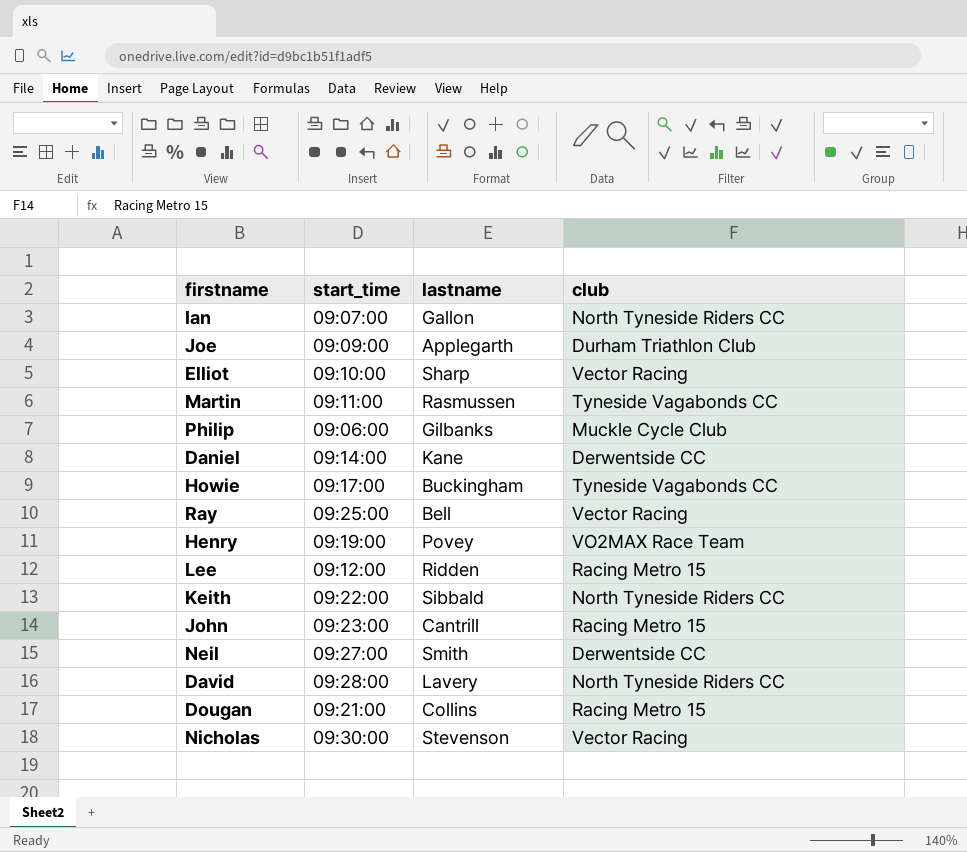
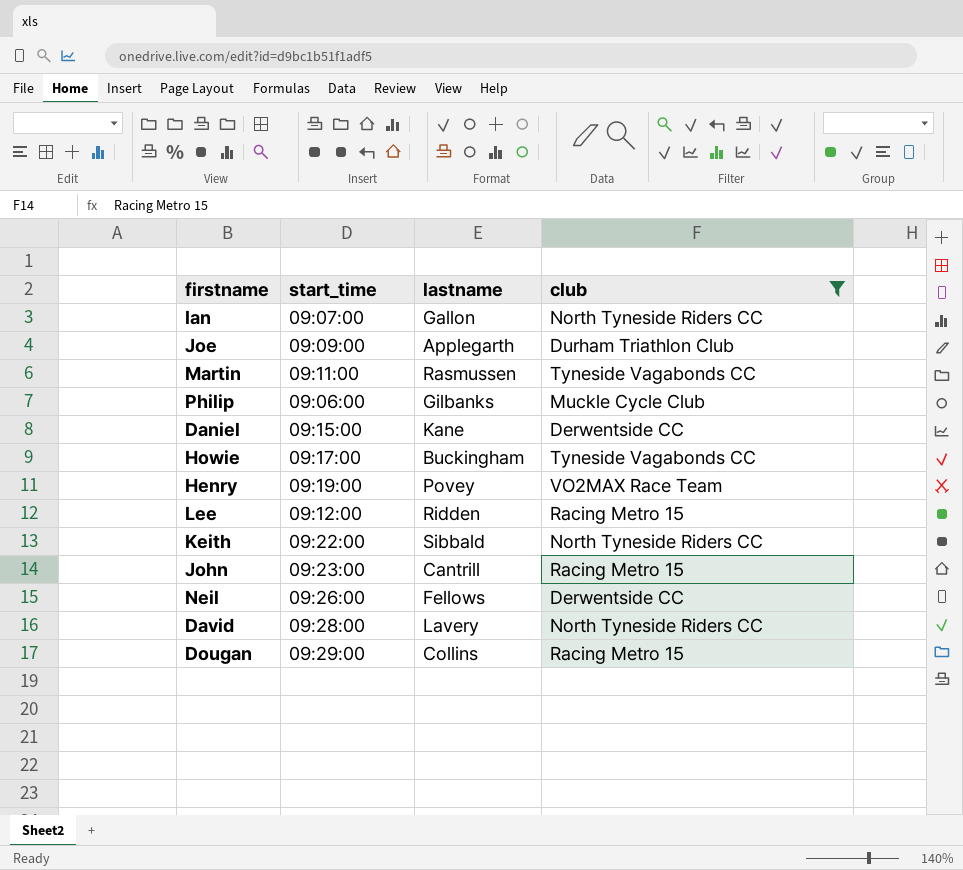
filter: none -> club != Vector Racing
Daniel | start_time: 09:14:00 -> 09:15:00
Neil | start_time: 09:27:00 -> 09:26:00
Neil | lastname: Smith -> Fellows
Dougan | start_time: 09:21:00 -> 09:29:00

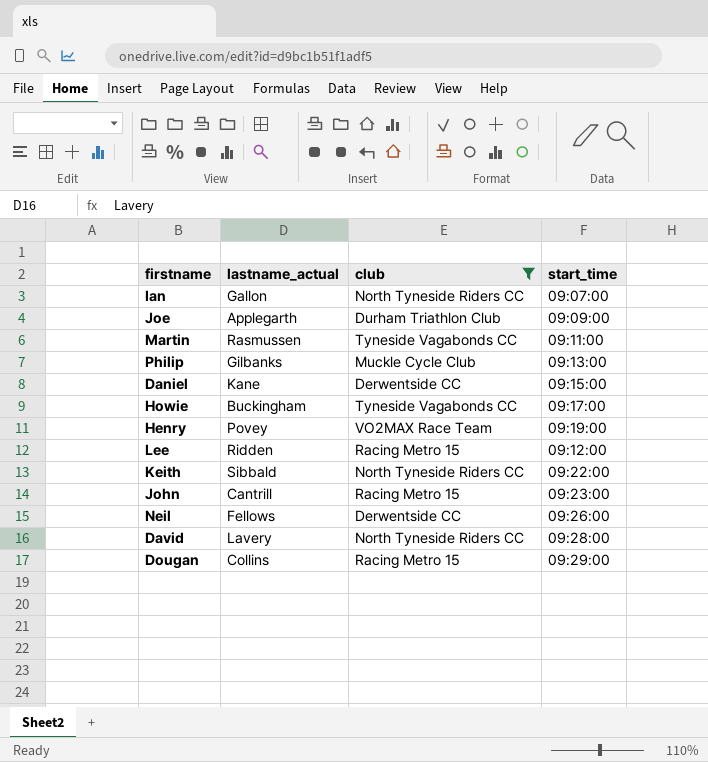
column name: lastname -> lastname_actual
column start_time | position: 2 -> 4
Philip | start_time: 09:06:00 -> 09:13:00

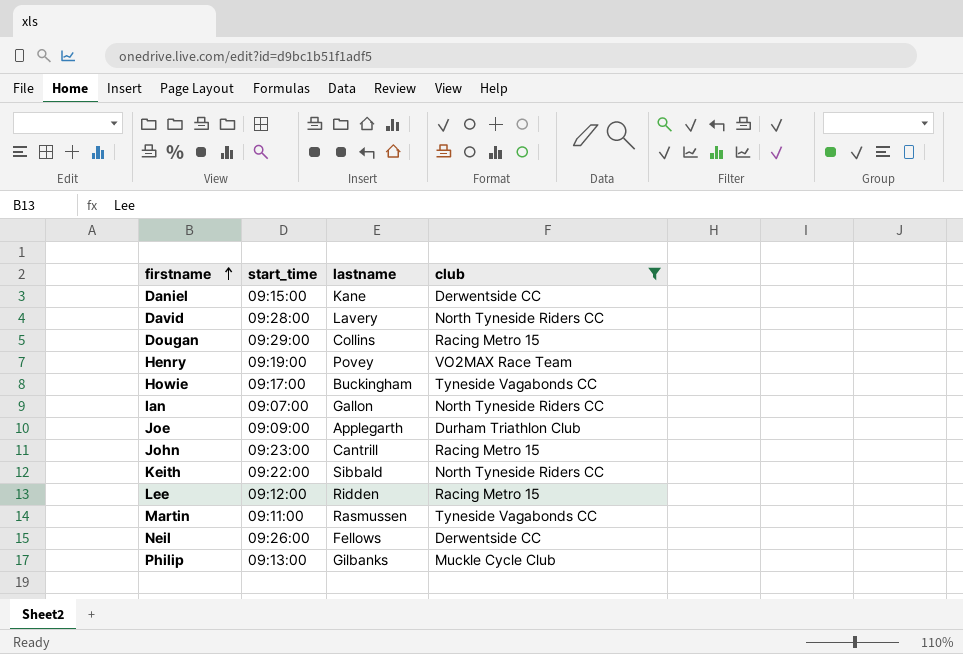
row order: none -> firstname ascending
column start_time | position: 4 -> 2
column name: lastname_actual -> lastname

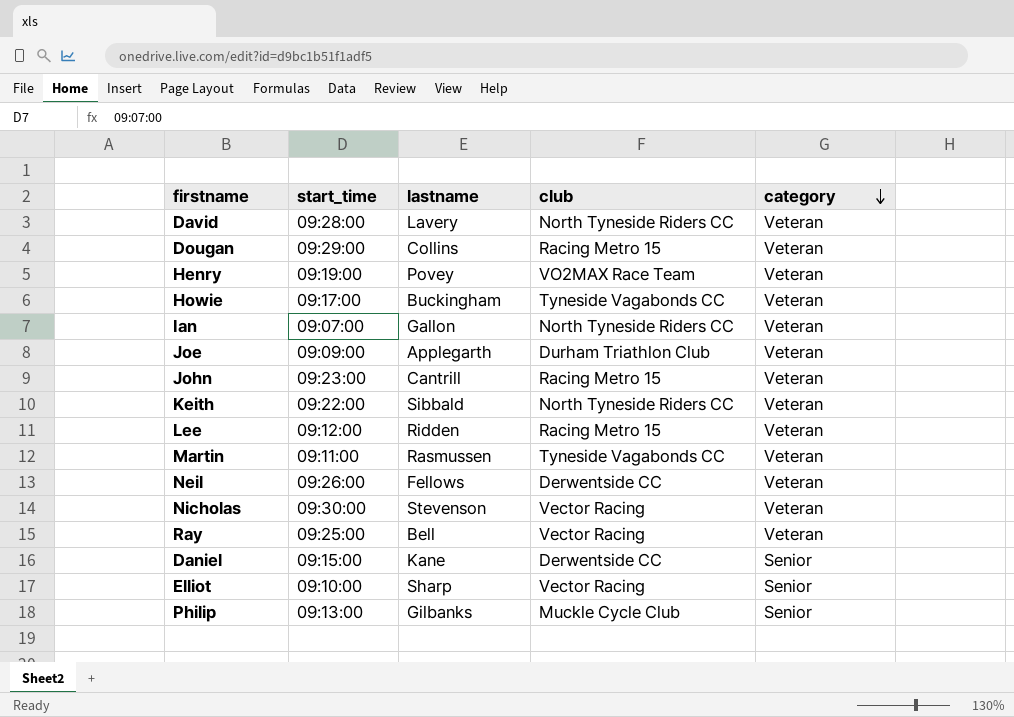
filter: club != Vector Racing -> none
row order: firstname ascending -> category descending
column category | position: none -> 5

